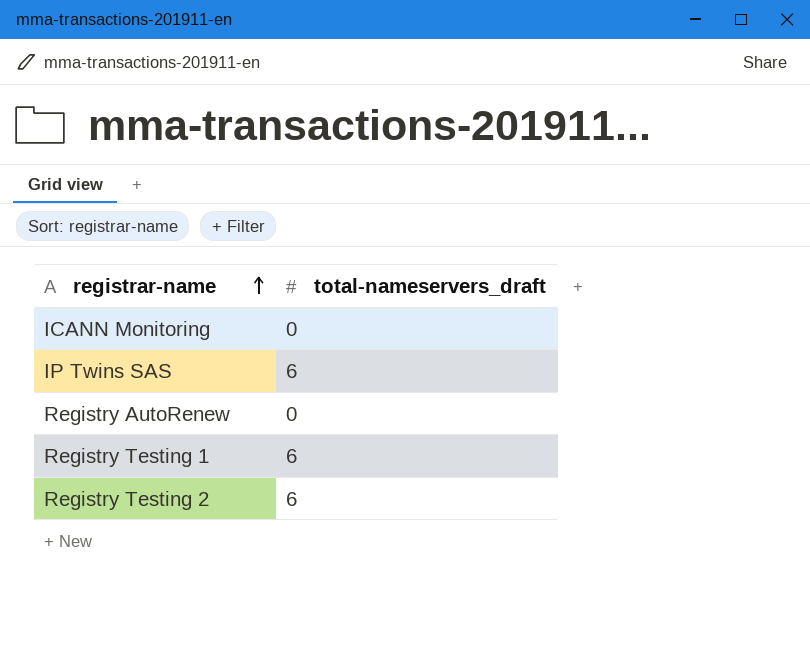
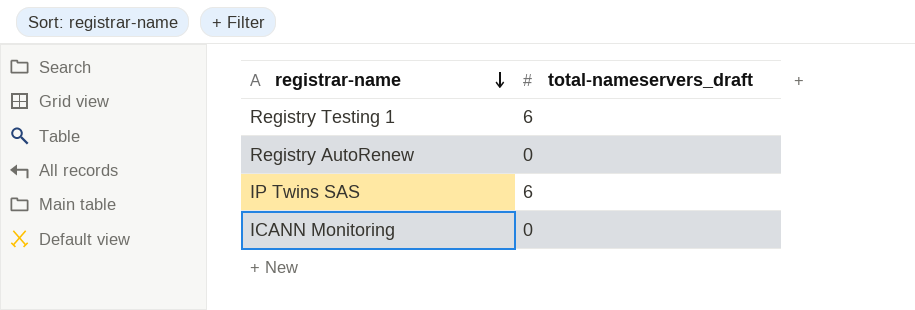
row order: registrar-name ascending -> registrar-name descending
row Registry Testing 2: 6 -> none

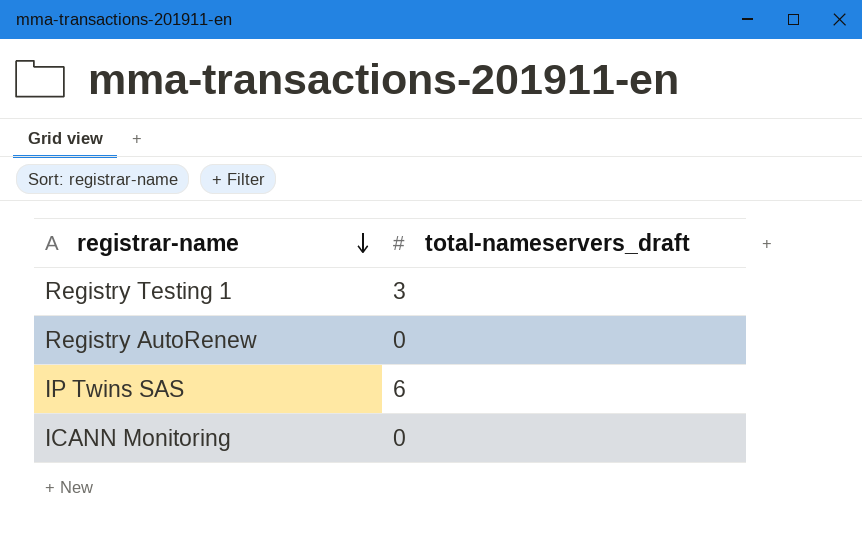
Registry Testing 1 | total-nameservers_draft: 6 -> 3

